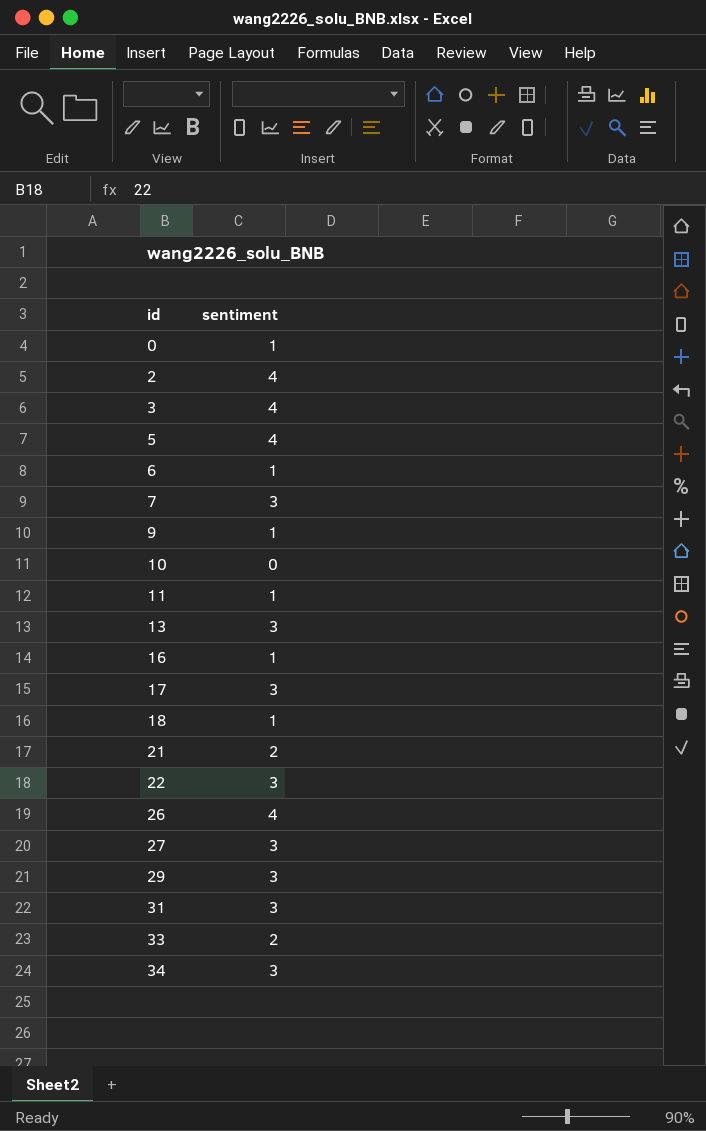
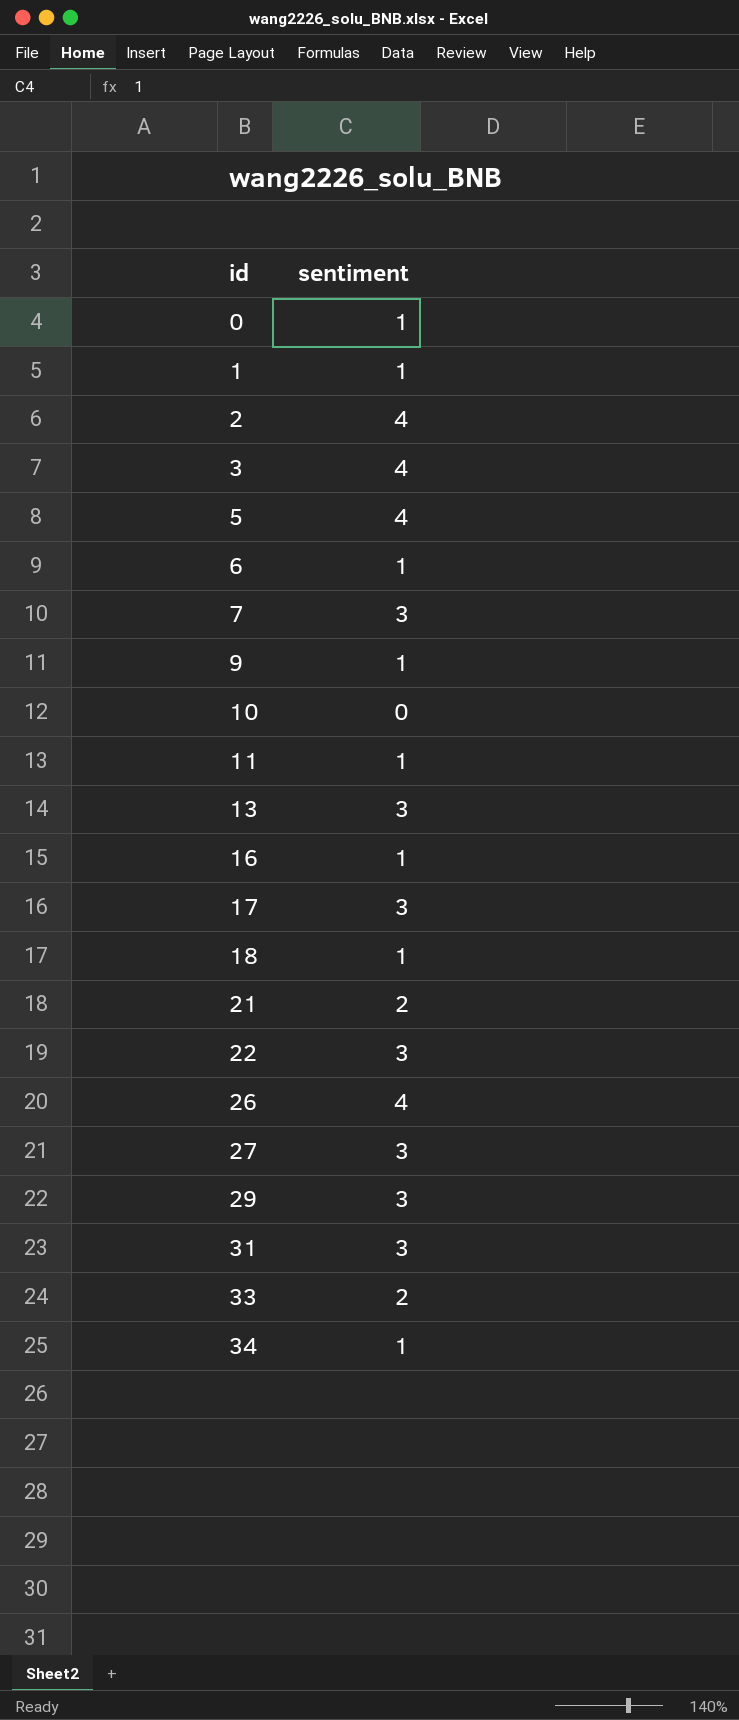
row 1: none -> 1
34 | sentiment: 3 -> 1

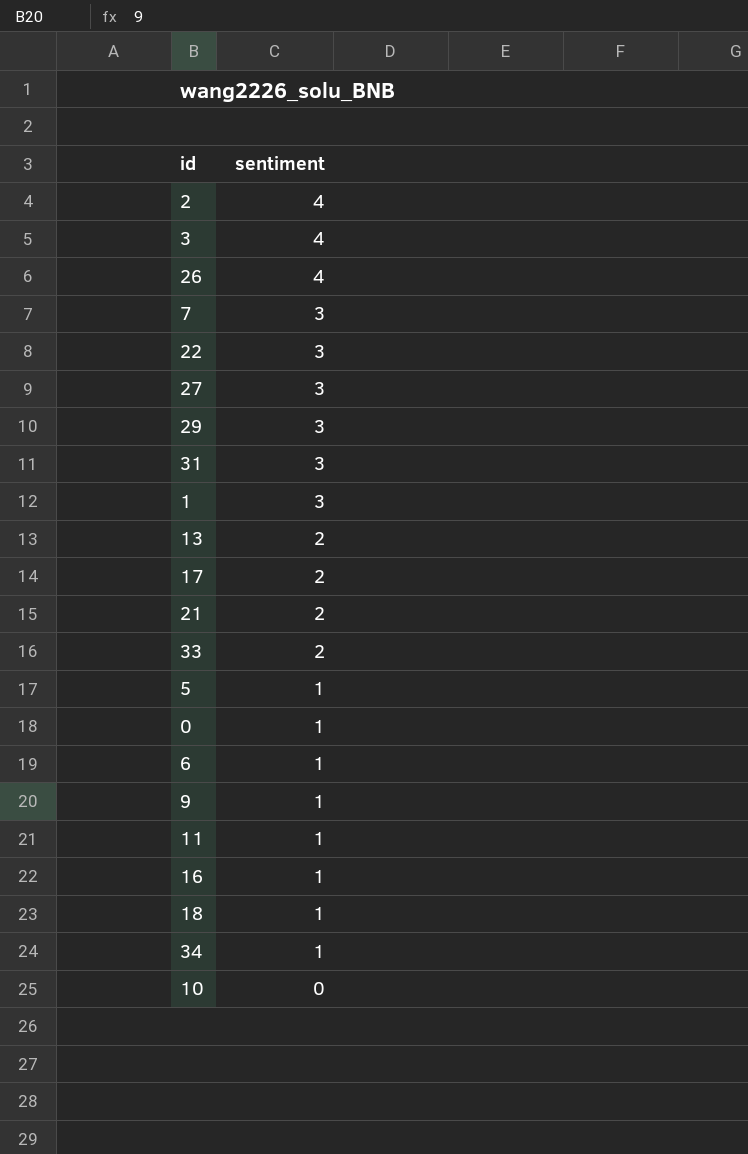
row order: id ascending -> sentiment descending
1 | sentiment: 1 -> 3
13 | sentiment: 3 -> 2
17 | sentiment: 3 -> 2
5 | sentiment: 4 -> 1

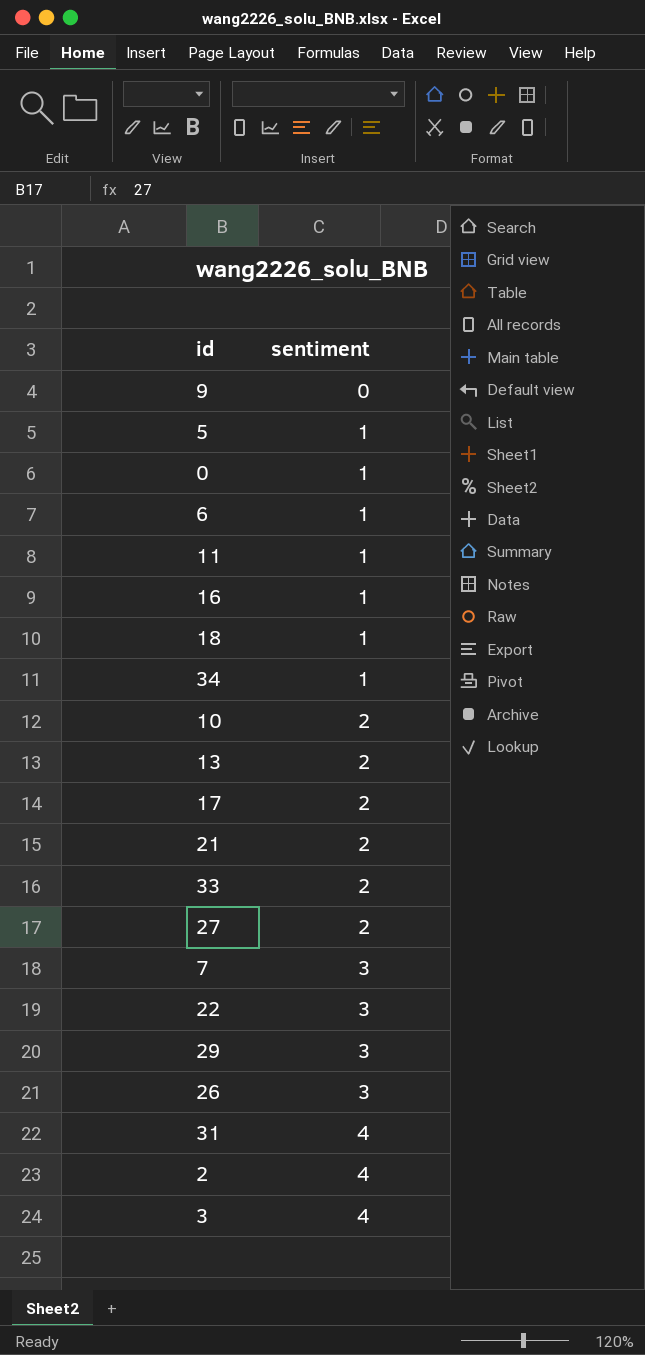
row order: sentiment descending -> sentiment ascending
row 1: 3 -> none
9 | sentiment: 1 -> 0
10 | sentiment: 0 -> 2
27 | sentiment: 3 -> 2
26 | sentiment: 4 -> 3
31 | sentiment: 3 -> 4

